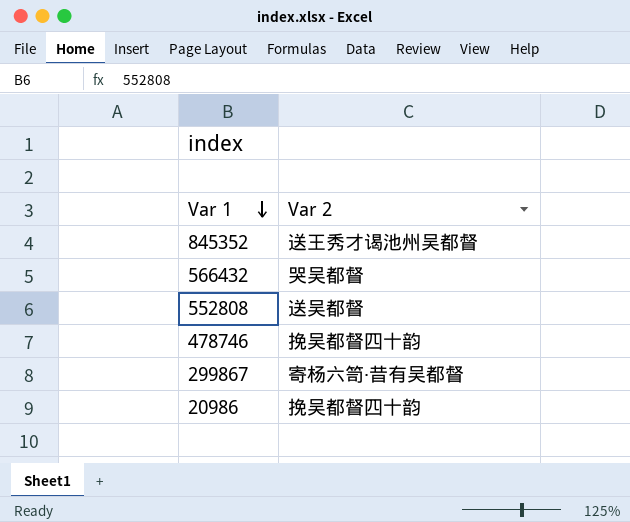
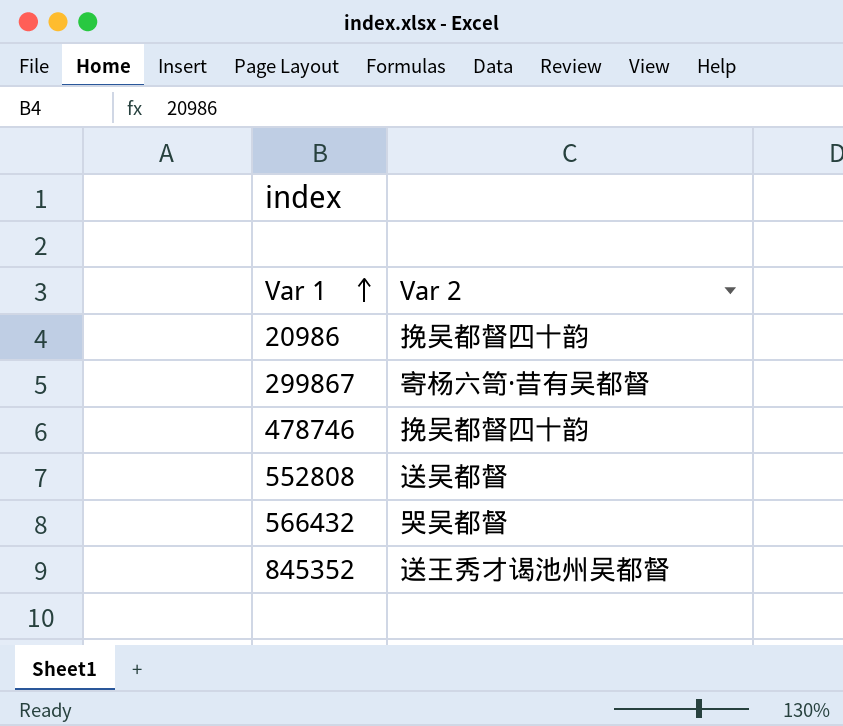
row order: Var 1 descending -> Var 1 ascending

